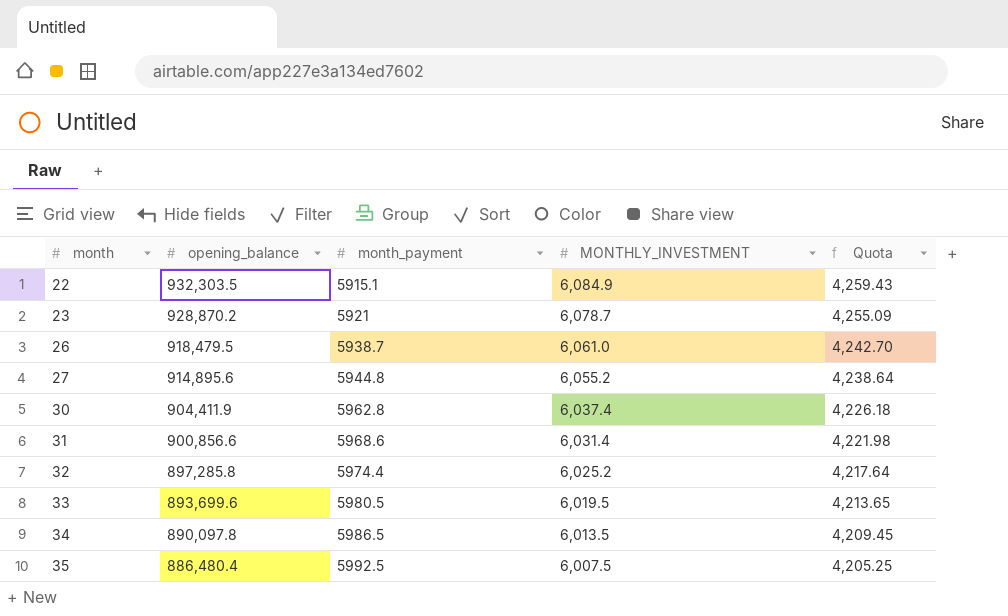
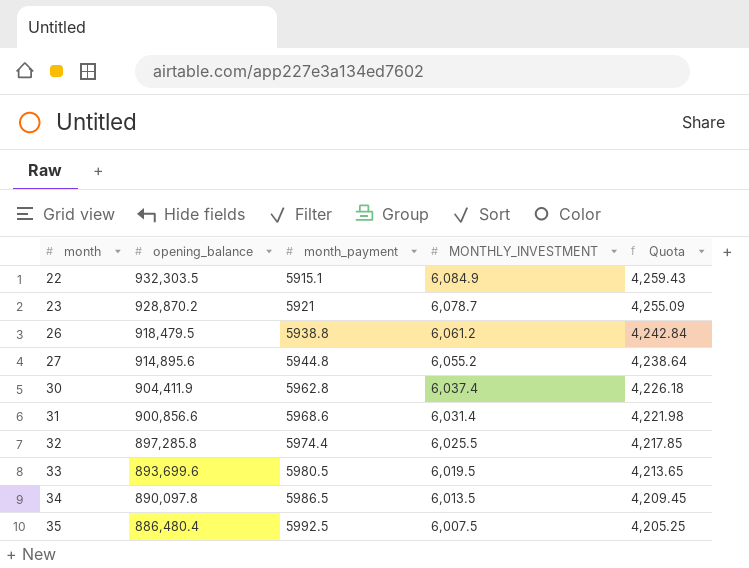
26 | month_payment: 5938.7 -> 5938.8
26 | MONTHLY_INVESTMENT: 6,061.0 -> 6,061.2
26 | Quota: 4,242.70 -> 4,242.84
32 | MONTHLY_INVESTMENT: 6,025.2 -> 6,025.5
32 | Quota: 4,217.64 -> 4,217.85

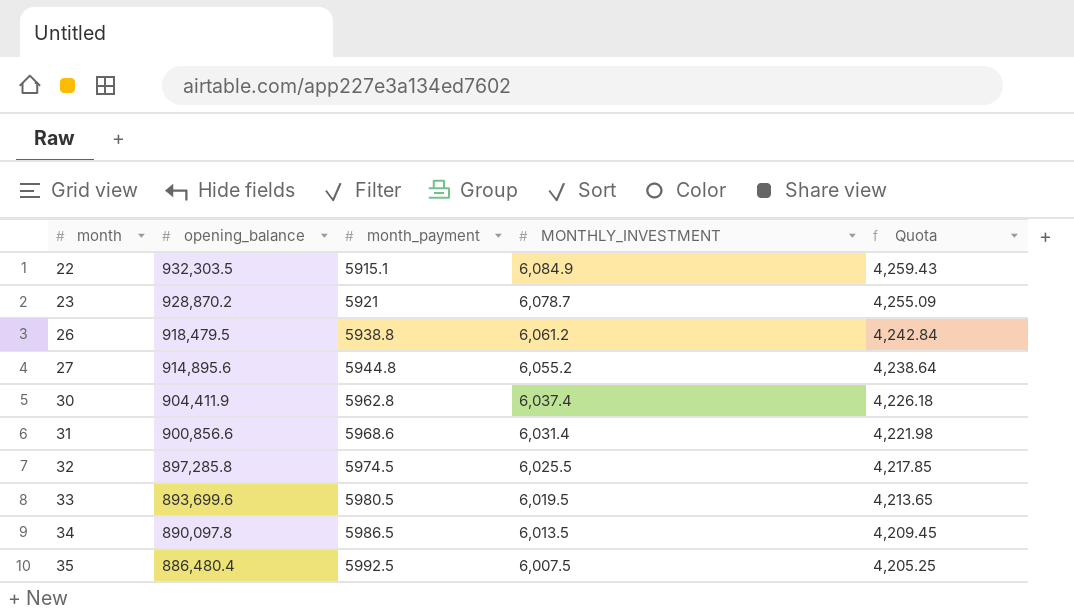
32 | month_payment: 5974.4 -> 5974.5

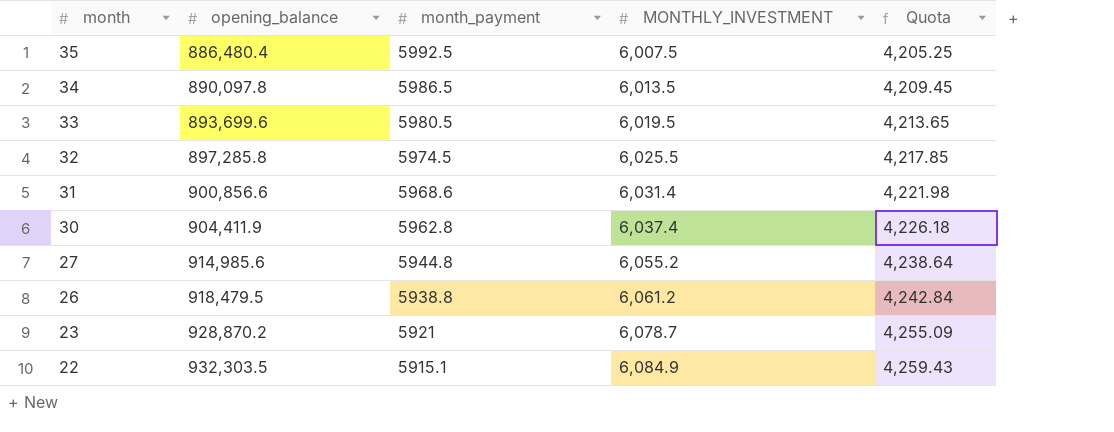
row order: month ascending -> month descending
27 | opening_balance: 914,895.6 -> 914,985.6

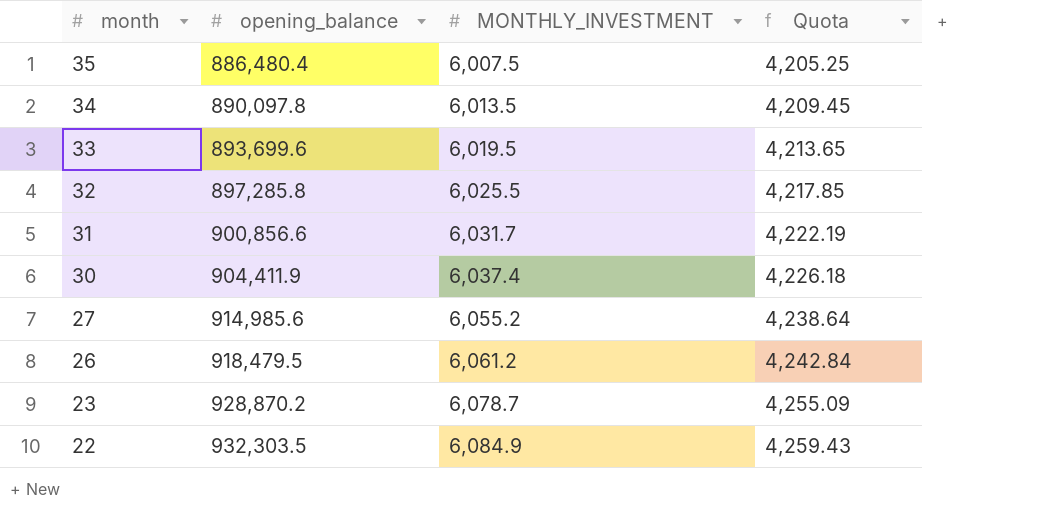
column month_payment | position: 3 -> none
31 | MONTHLY_INVESTMENT: 6,031.4 -> 6,031.7
31 | Quota: 4,221.98 -> 4,222.19

